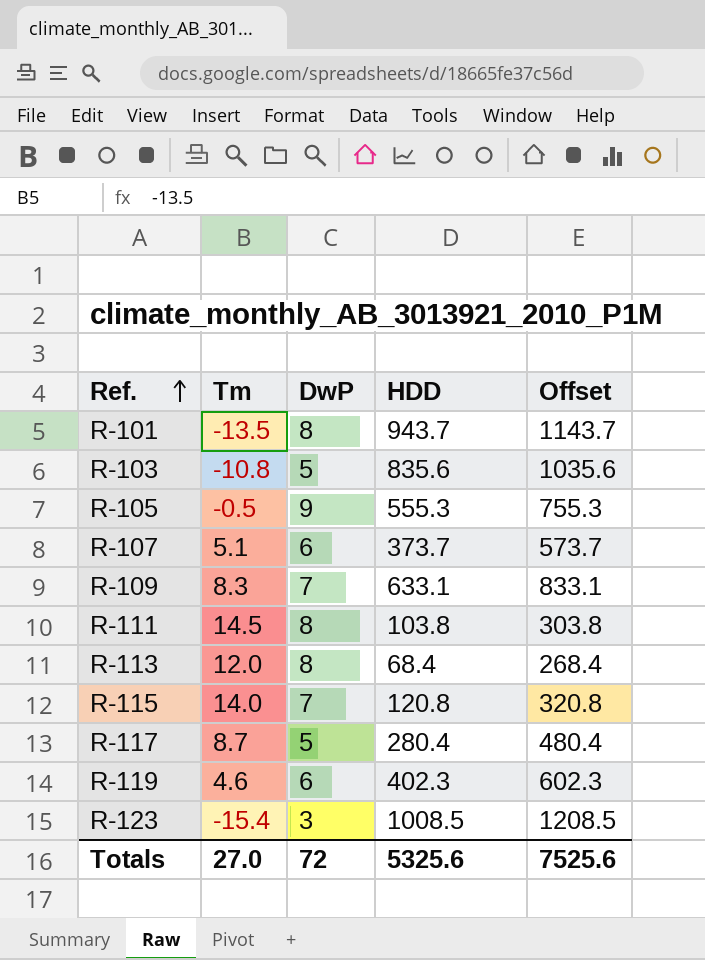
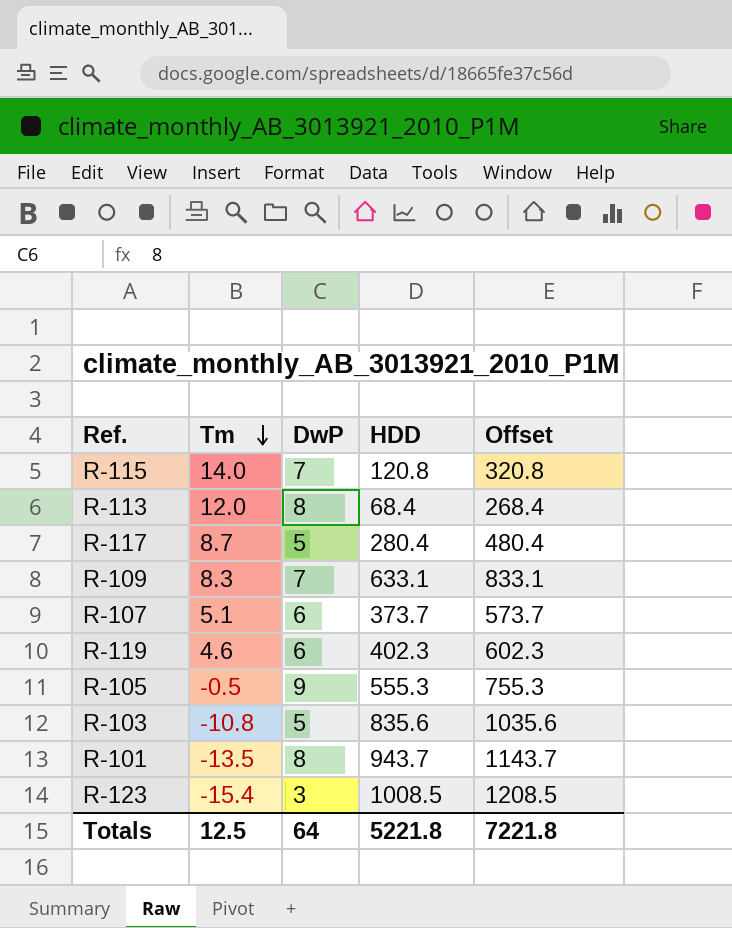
row order: Ref. ascending -> Tm descending
row R-111: 14.5 | 8 | 103.8 | 303.8 -> none
Totals | Tm: 27.0 -> 12.5
Totals | DwP: 72 -> 64
Totals | HDD: 5325.6 -> 5221.8
Totals | Offset: 7525.6 -> 7221.8

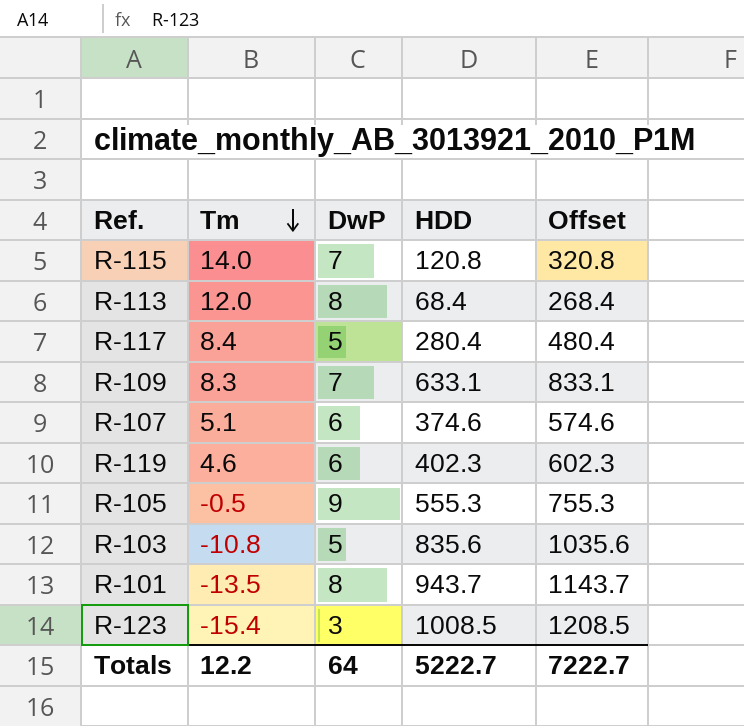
R-117 | Tm: 8.7 -> 8.4
R-107 | HDD: 373.7 -> 374.6
R-107 | Offset: 573.7 -> 574.6
Totals | Tm: 12.5 -> 12.2
Totals | HDD: 5221.8 -> 5222.7
Totals | Offset: 7221.8 -> 7222.7

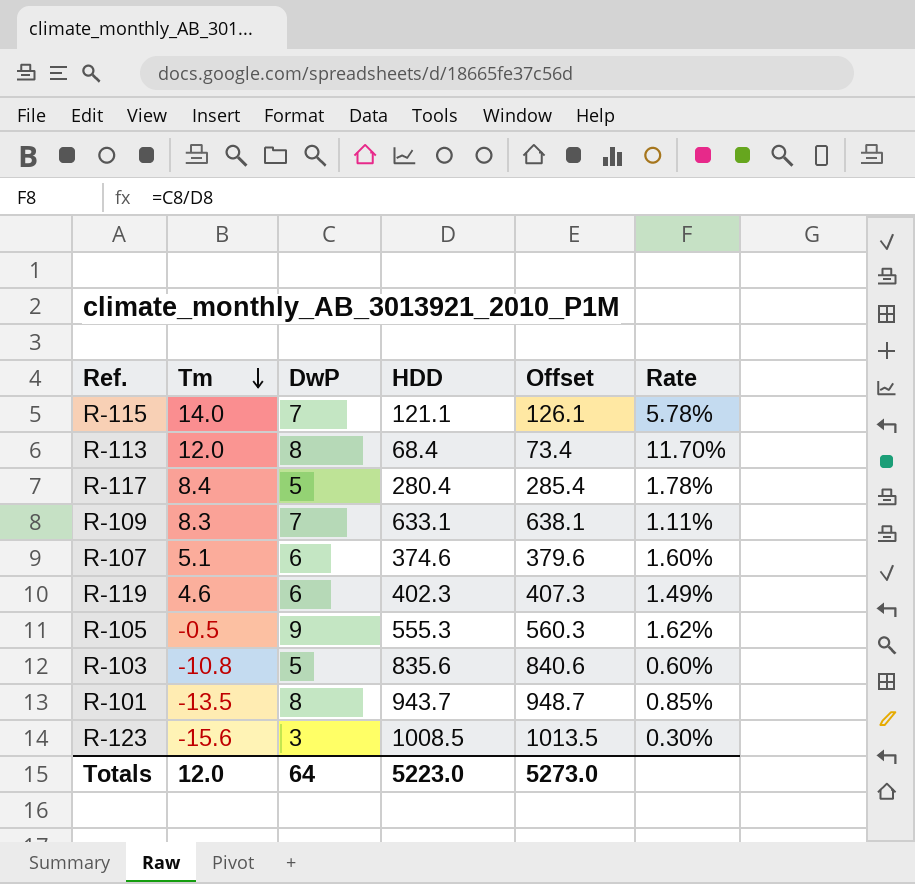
column Offset | formula: [HDD] + 200 -> [HDD] + 5
column Rate | formula: none -> [DwP] / [HDD]
R-115 | HDD: 120.8 -> 121.1
R-123 | Tm: -15.4 -> -15.6
Totals | Tm: 12.2 -> 12.0
Totals | HDD: 5222.7 -> 5223.0
Totals | Offset: 7222.7 -> 5273.0

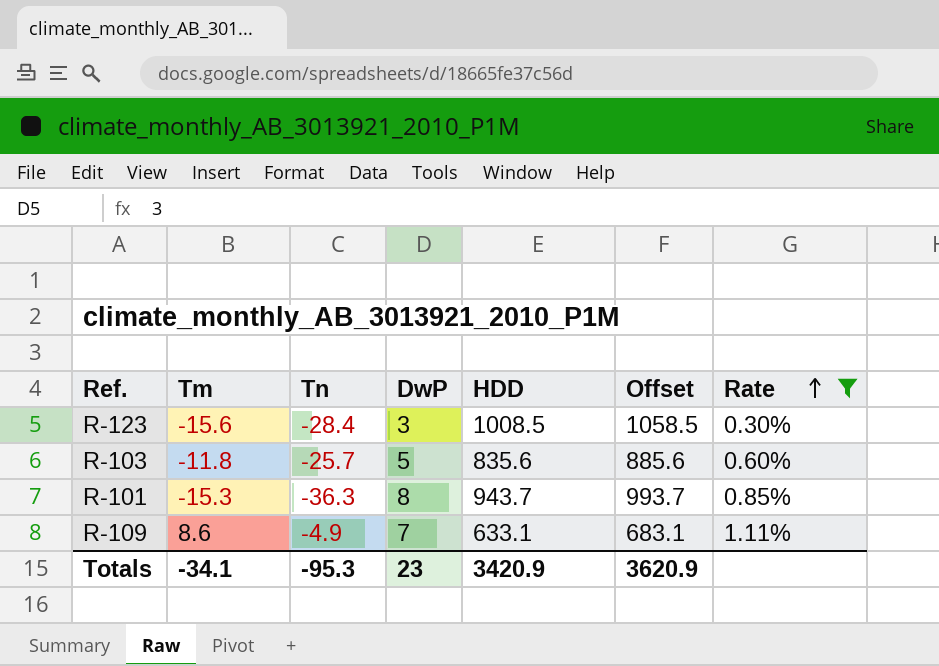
filter: none -> Rate <= 1.11%
row order: Tm descending -> Rate ascending
column Tn | position: none -> 3
column Offset | formula: [HDD] + 5 -> [HDD] + 50
R-103 | Tm: -10.8 -> -11.8
R-101 | Tm: -13.5 -> -15.3
R-109 | Tm: 8.3 -> 8.6
Totals | Tm: 12.0 -> -34.1
Totals | DwP: 64 -> 23
Totals | HDD: 5223.0 -> 3420.9
Totals | Offset: 5273.0 -> 3620.9

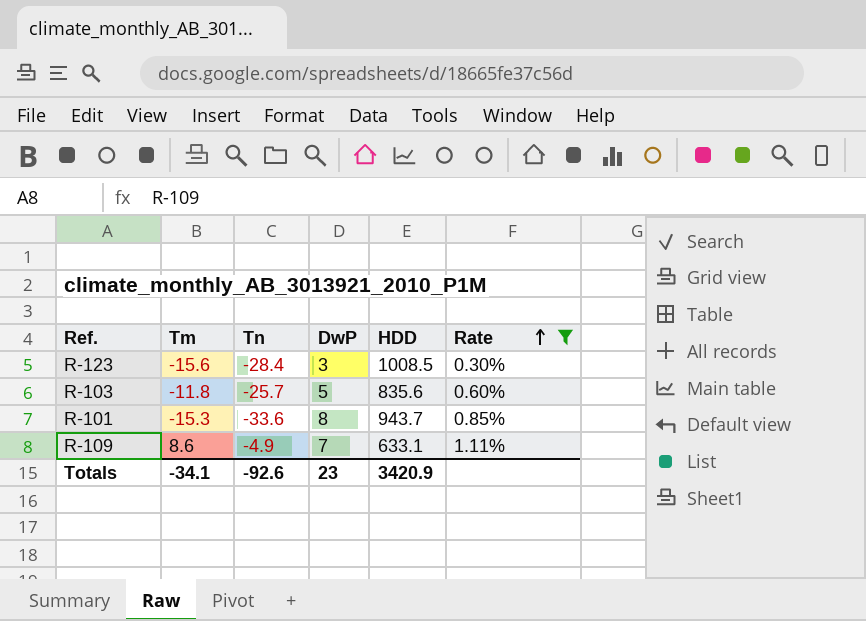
column Offset | formula: [HDD] + 50 -> none
R-101 | Tn: -36.3 -> -33.6
Totals | Tn: -95.3 -> -92.6

